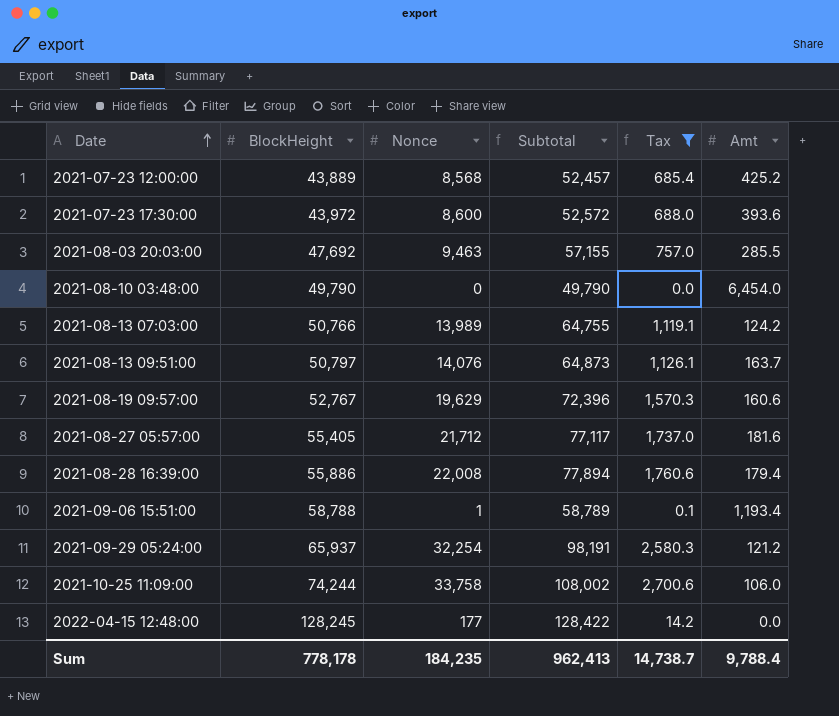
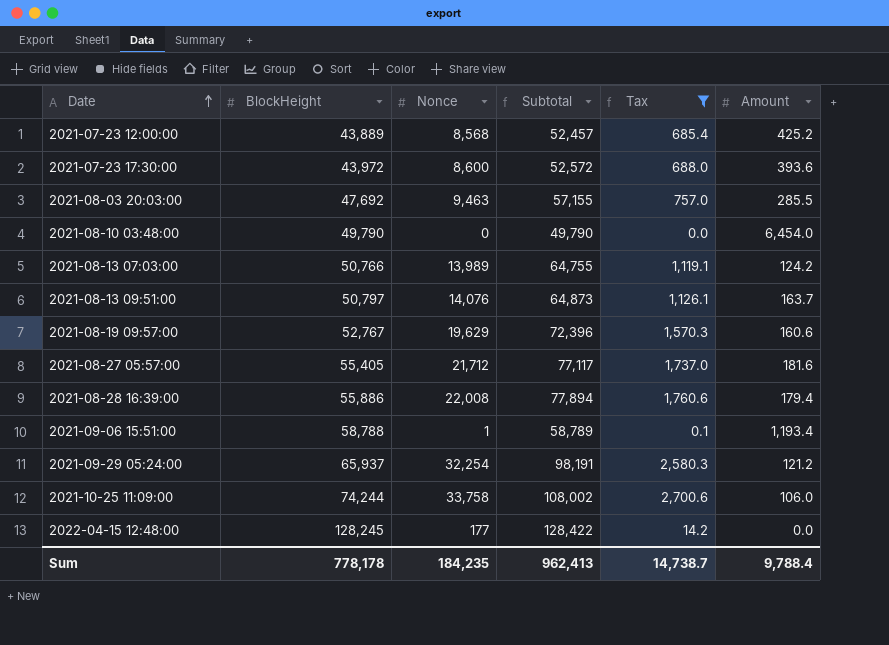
column name: Amt -> Amount

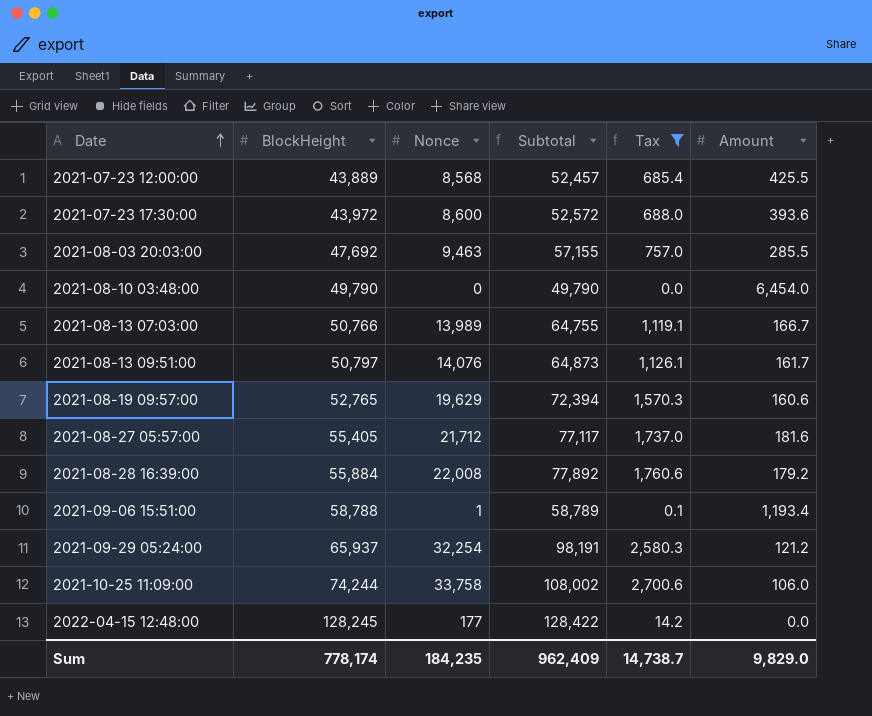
2021-07-23 12:00:00 | Amount: 425.2 -> 425.5
2021-08-13 07:03:00 | Amount: 124.2 -> 166.7
2021-08-13 09:51:00 | Amount: 163.7 -> 161.7
2021-08-19 09:57:00 | BlockHeight: 52,767 -> 52,765
2021-08-19 09:57:00 | Subtotal: 72,396 -> 72,394
2021-08-28 16:39:00 | BlockHeight: 55,886 -> 55,884
2021-08-28 16:39:00 | Subtotal: 77,894 -> 77,892
2021-08-28 16:39:00 | Amount: 179.4 -> 179.2
Sum | BlockHeight: 778,178 -> 778,174
Sum | Subtotal: 962,413 -> 962,409
Sum | Amount: 9,788.4 -> 9,829.0

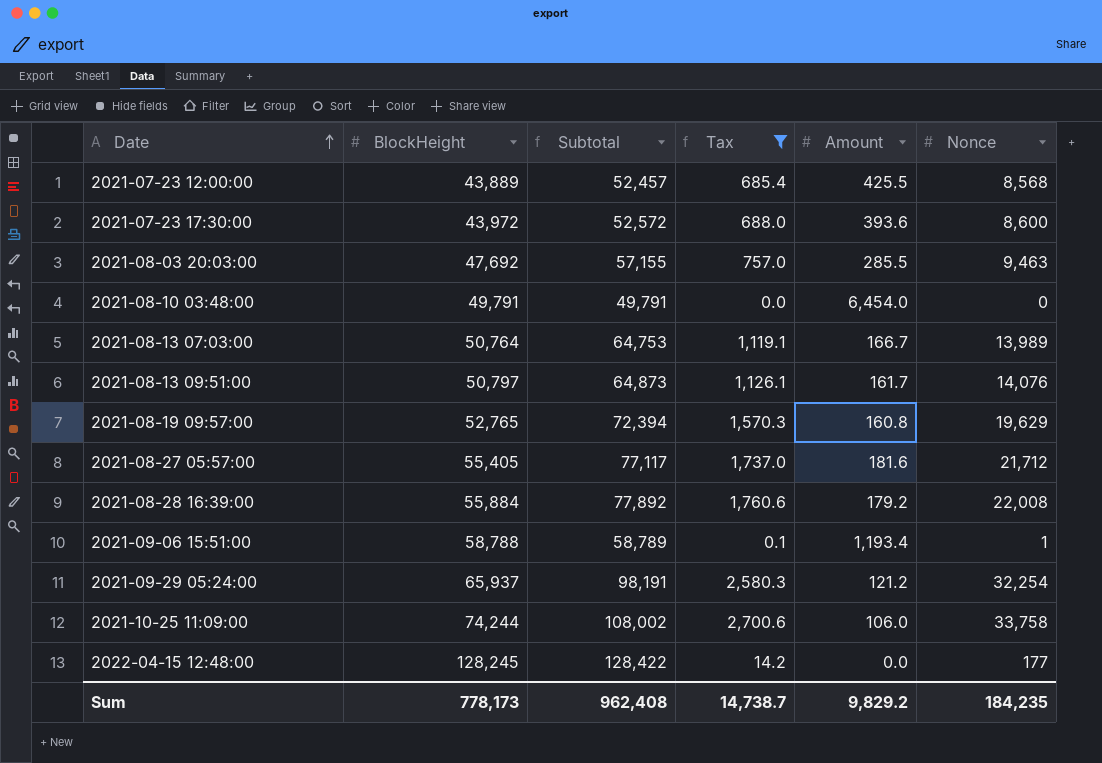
column Nonce | position: 3 -> 6
2021-08-10 03:48:00 | BlockHeight: 49,790 -> 49,791
2021-08-10 03:48:00 | Subtotal: 49,790 -> 49,791
2021-08-13 07:03:00 | BlockHeight: 50,766 -> 50,764
2021-08-13 07:03:00 | Subtotal: 64,755 -> 64,753
2021-08-19 09:57:00 | Amount: 160.6 -> 160.8
Sum | BlockHeight: 778,174 -> 778,173
Sum | Subtotal: 962,409 -> 962,408
Sum | Amount: 9,829.0 -> 9,829.2

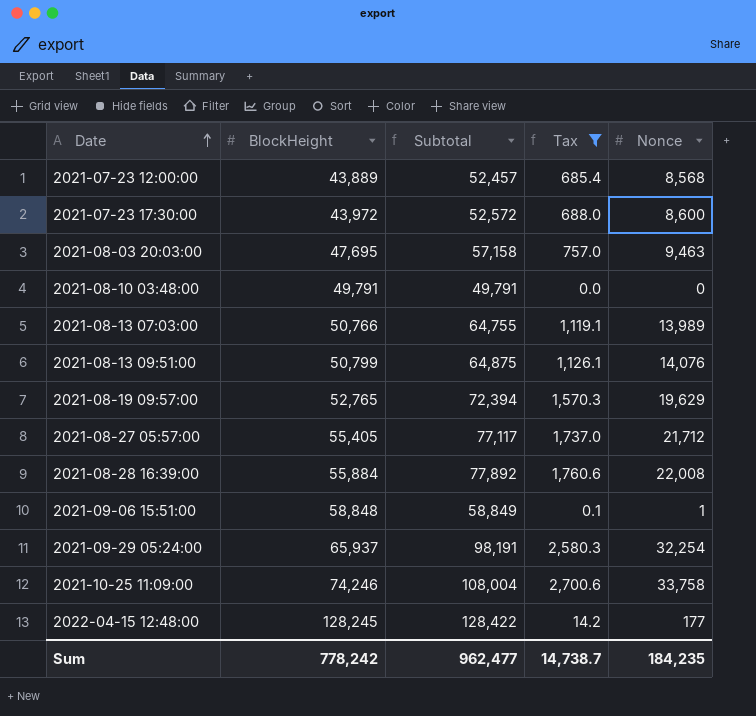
column Amount | position: 5 -> none
2021-08-03 20:03:00 | BlockHeight: 47,692 -> 47,695
2021-08-03 20:03:00 | Subtotal: 57,155 -> 57,158
2021-08-13 07:03:00 | BlockHeight: 50,764 -> 50,766
2021-08-13 07:03:00 | Subtotal: 64,753 -> 64,755
2021-08-13 09:51:00 | BlockHeight: 50,797 -> 50,799
2021-08-13 09:51:00 | Subtotal: 64,873 -> 64,875
2021-09-06 15:51:00 | BlockHeight: 58,788 -> 58,848
2021-09-06 15:51:00 | Subtotal: 58,789 -> 58,849
2021-10-25 11:09:00 | BlockHeight: 74,244 -> 74,246
2021-10-25 11:09:00 | Subtotal: 108,002 -> 108,004
Sum | BlockHeight: 778,173 -> 778,242
Sum | Subtotal: 962,408 -> 962,477

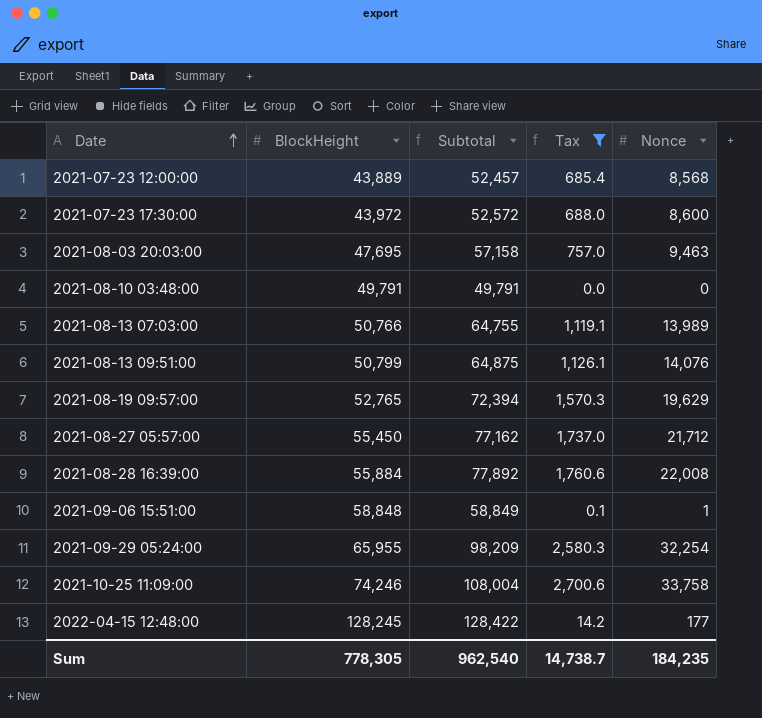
2021-08-27 05:57:00 | BlockHeight: 55,405 -> 55,450
2021-08-27 05:57:00 | Subtotal: 77,117 -> 77,162
2021-09-29 05:24:00 | BlockHeight: 65,937 -> 65,955
2021-09-29 05:24:00 | Subtotal: 98,191 -> 98,209
Sum | BlockHeight: 778,242 -> 778,305
Sum | Subtotal: 962,477 -> 962,540

